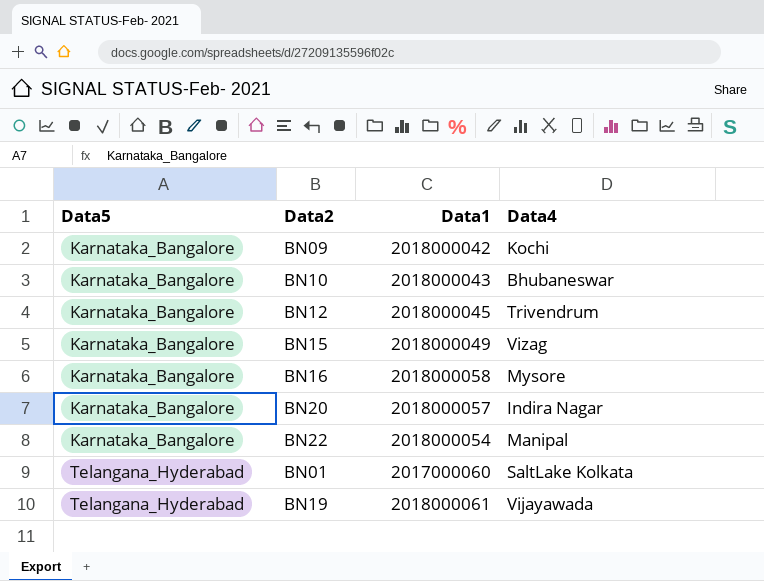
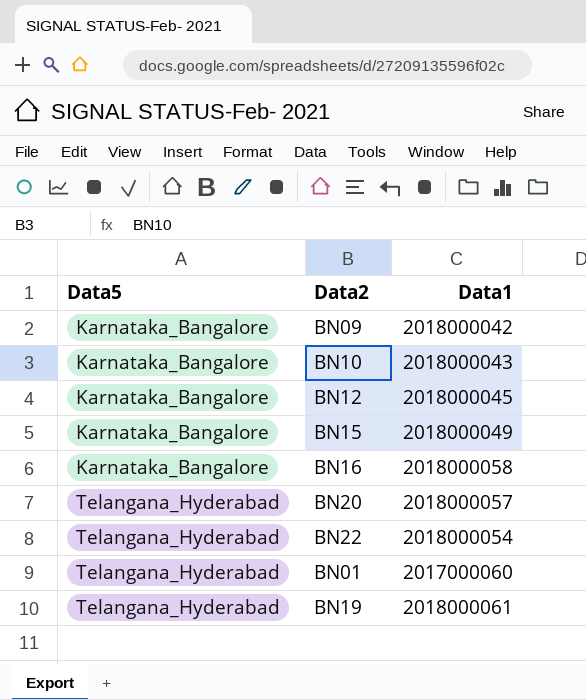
column Data4 | position: 4 -> none
BN20 | Data5: Karnataka_Bangalore -> Telangana_Hyderabad
BN22 | Data5: Karnataka_Bangalore -> Telangana_Hyderabad

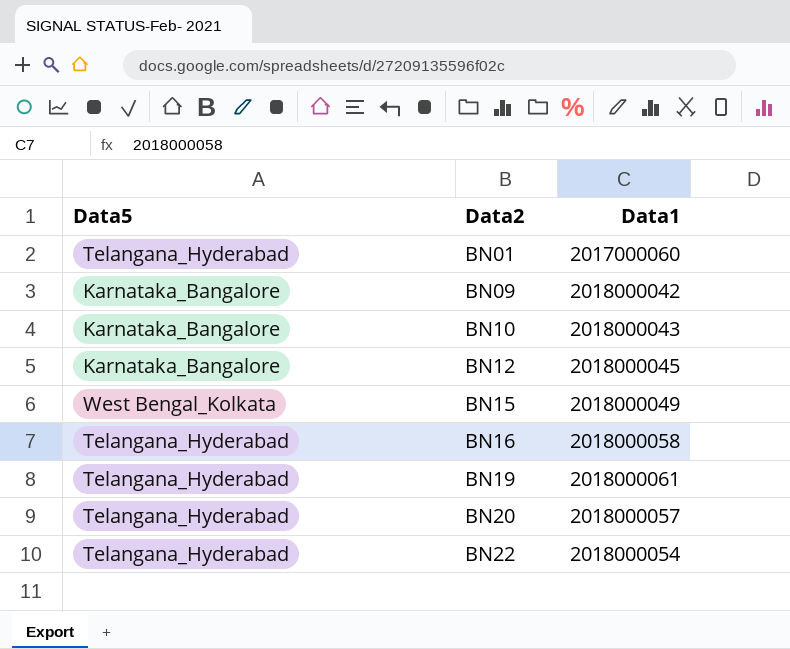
row order: Data5 ascending -> Data2 ascending
BN15 | Data5: Karnataka_Bangalore -> West Bengal_Kolkata
BN16 | Data5: Karnataka_Bangalore -> Telangana_Hyderabad

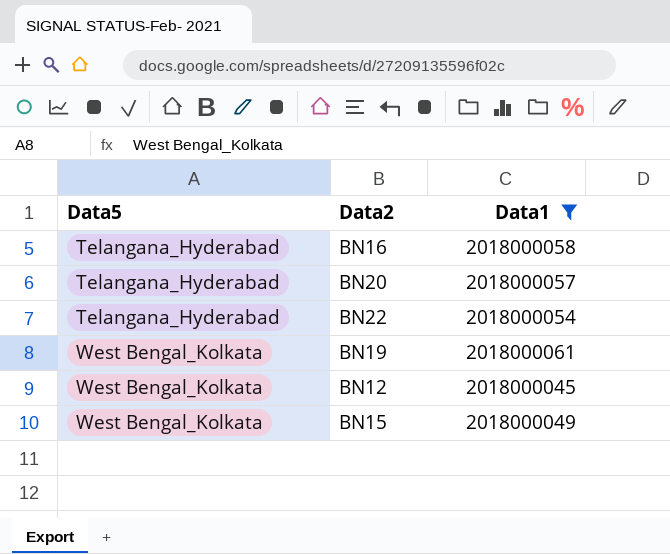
filter: none -> Data1 >= 2018000045
row order: Data2 ascending -> Data5 ascending
BN19 | Data5: Telangana_Hyderabad -> West Bengal_Kolkata
BN12 | Data5: Karnataka_Bangalore -> West Bengal_Kolkata

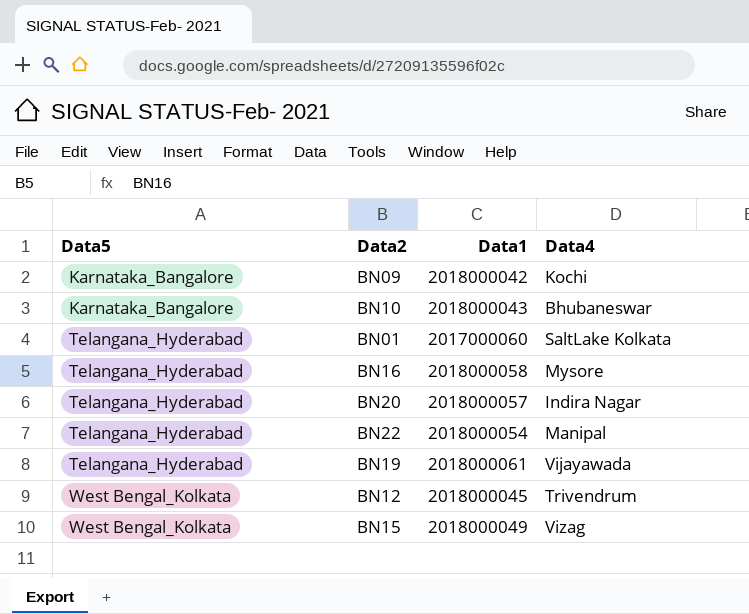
filter: Data1 >= 2018000045 -> none
column Data4 | position: none -> 4
BN19 | Data5: West Bengal_Kolkata -> Telangana_Hyderabad

